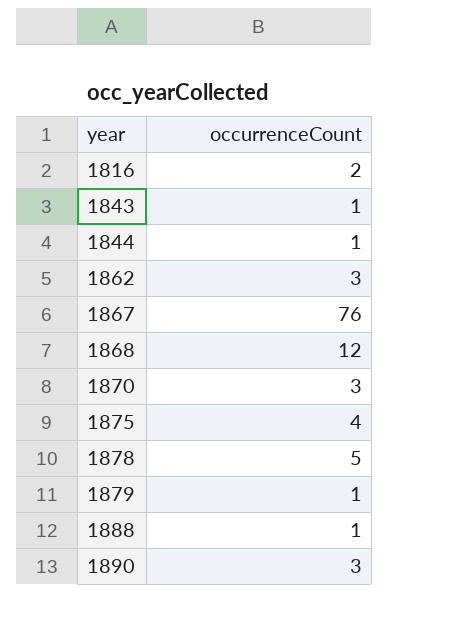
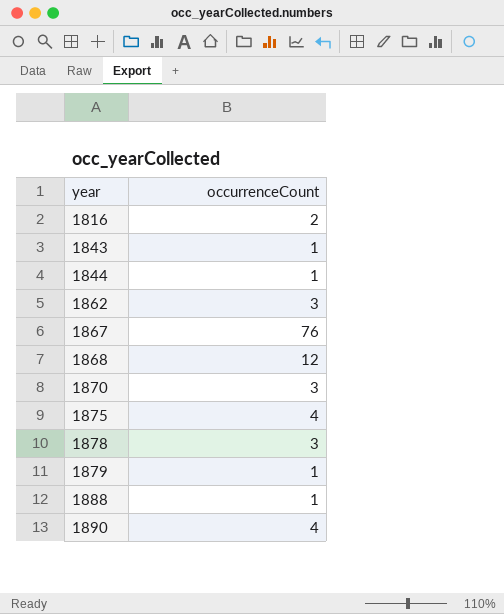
1878 | occurrenceCount: 5 -> 3
1890 | occurrenceCount: 3 -> 4

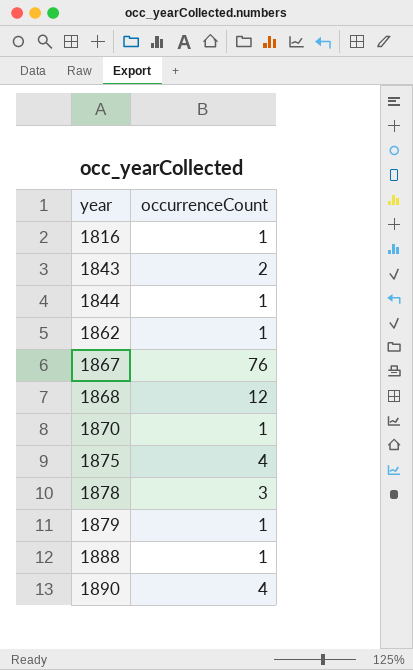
1816 | occurrenceCount: 2 -> 1
1843 | occurrenceCount: 1 -> 2
1862 | occurrenceCount: 3 -> 1
1870 | occurrenceCount: 3 -> 1

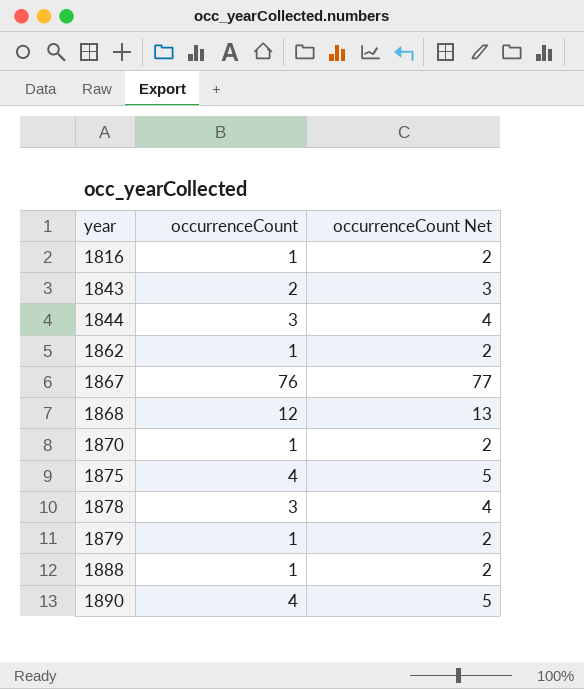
column occurrenceCount Net | formula: none -> [occurrenceCount] + 1
1844 | occurrenceCount: 1 -> 3

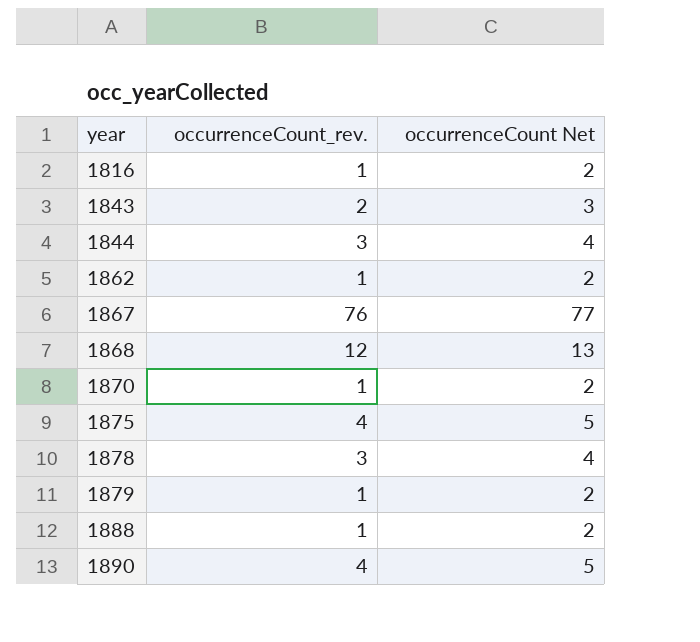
column name: occurrenceCount -> occurrenceCount_rev.

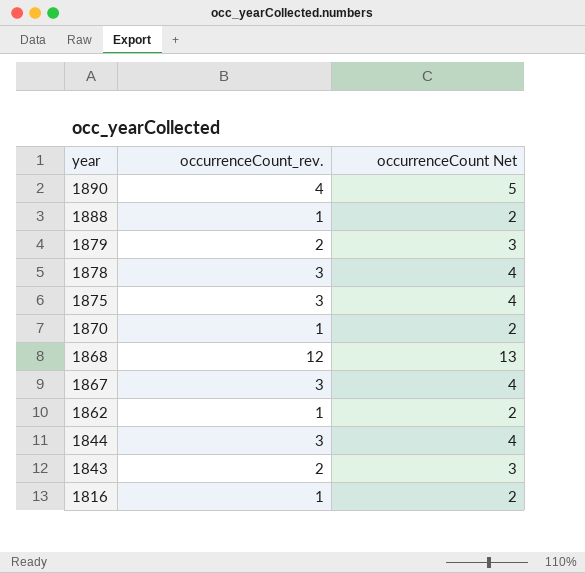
row order: year ascending -> year descending
1879 | occurrenceCount_rev.: 1 -> 2
1879 | occurrenceCount Net: 2 -> 3
1875 | occurrenceCount_rev.: 4 -> 3
1875 | occurrenceCount Net: 5 -> 4
1867 | occurrenceCount_rev.: 76 -> 3
1867 | occurrenceCount Net: 77 -> 4

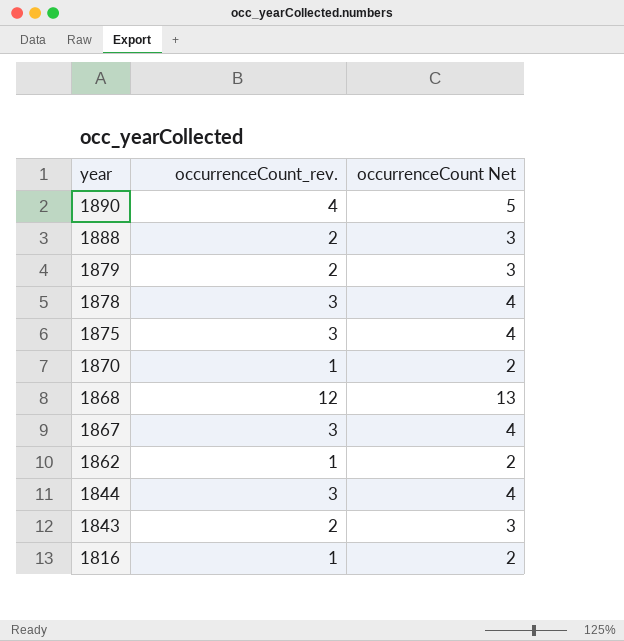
1888 | occurrenceCount_rev.: 1 -> 2
1888 | occurrenceCount Net: 2 -> 3

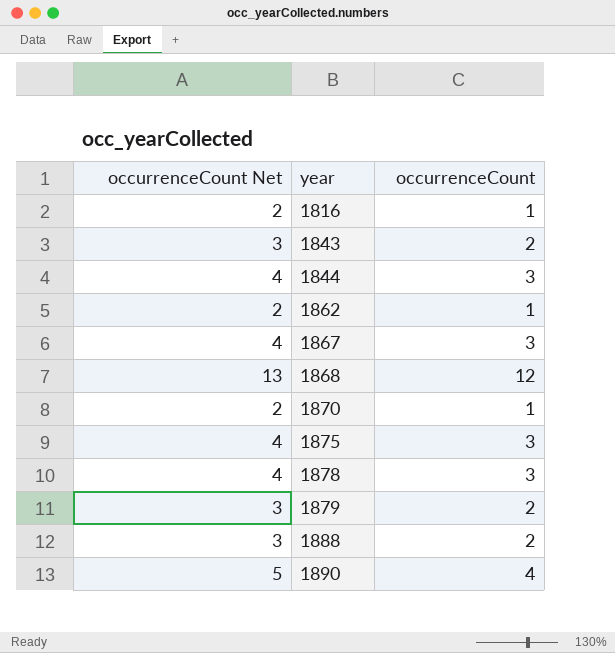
row order: year descending -> year ascending
column occurrenceCount Net | position: 3 -> 1
column name: occurrenceCount_rev. -> occurrenceCount

